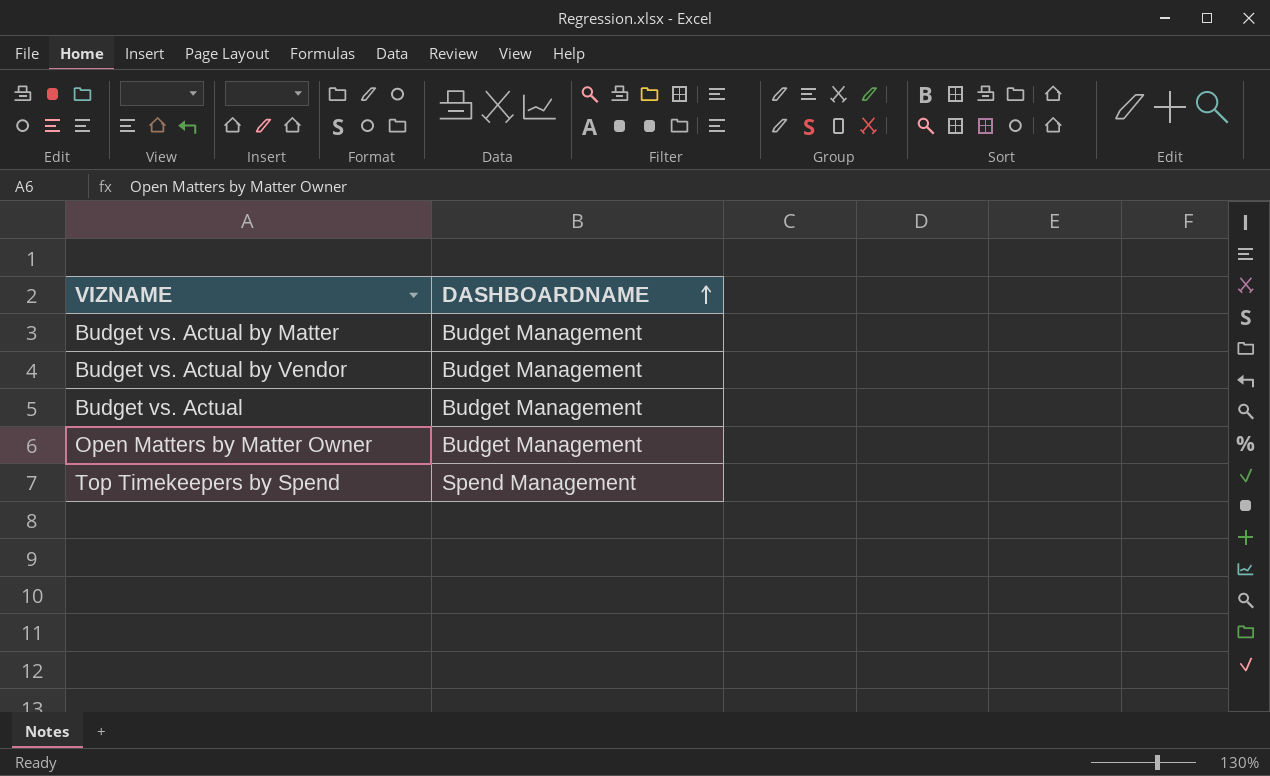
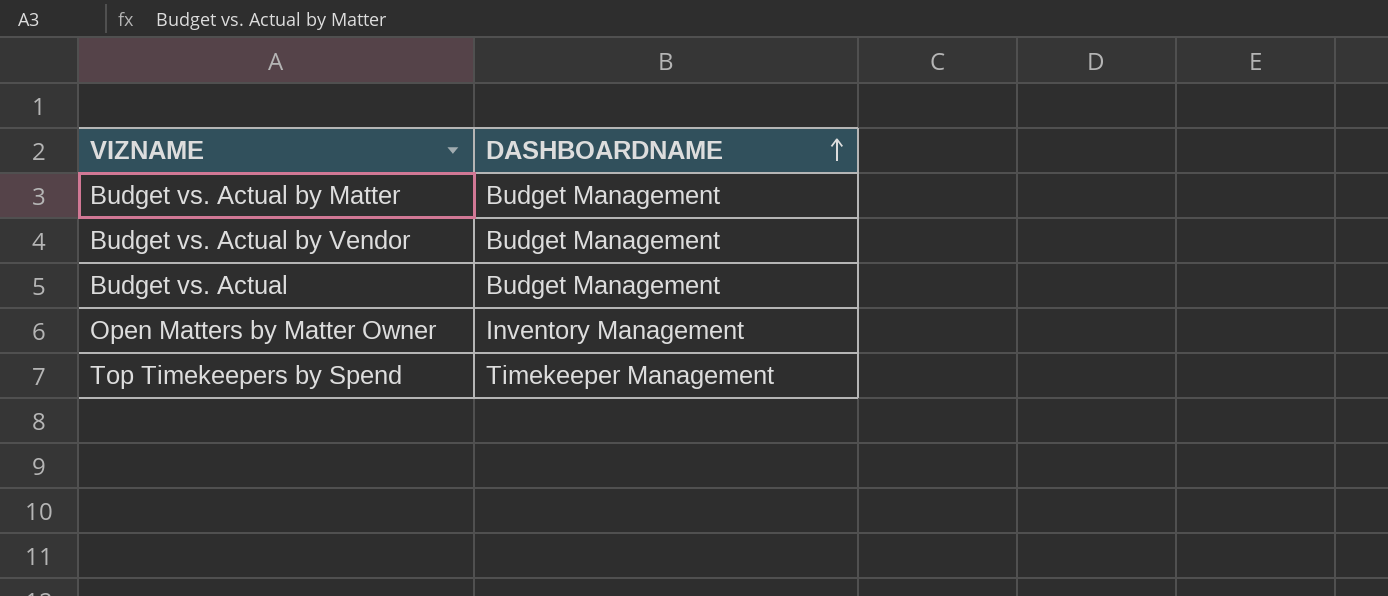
Open Matters by Matter Owner | DASHBOARDNAME: Budget Management -> Inventory Management
Top Timekeepers by Spend | DASHBOARDNAME: Spend Management -> Timekeeper Management

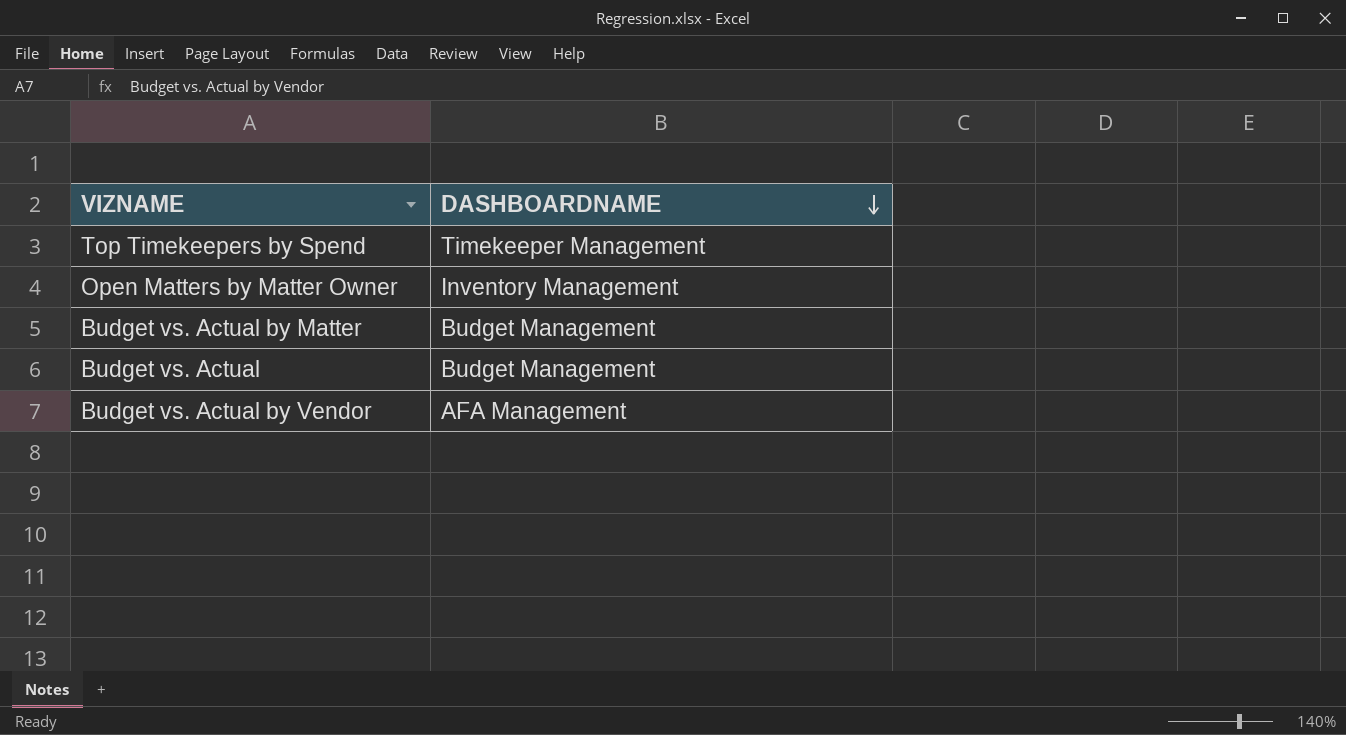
row order: DASHBOARDNAME ascending -> DASHBOARDNAME descending
Budget vs. Actual by Vendor | DASHBOARDNAME: Budget Management -> AFA Management

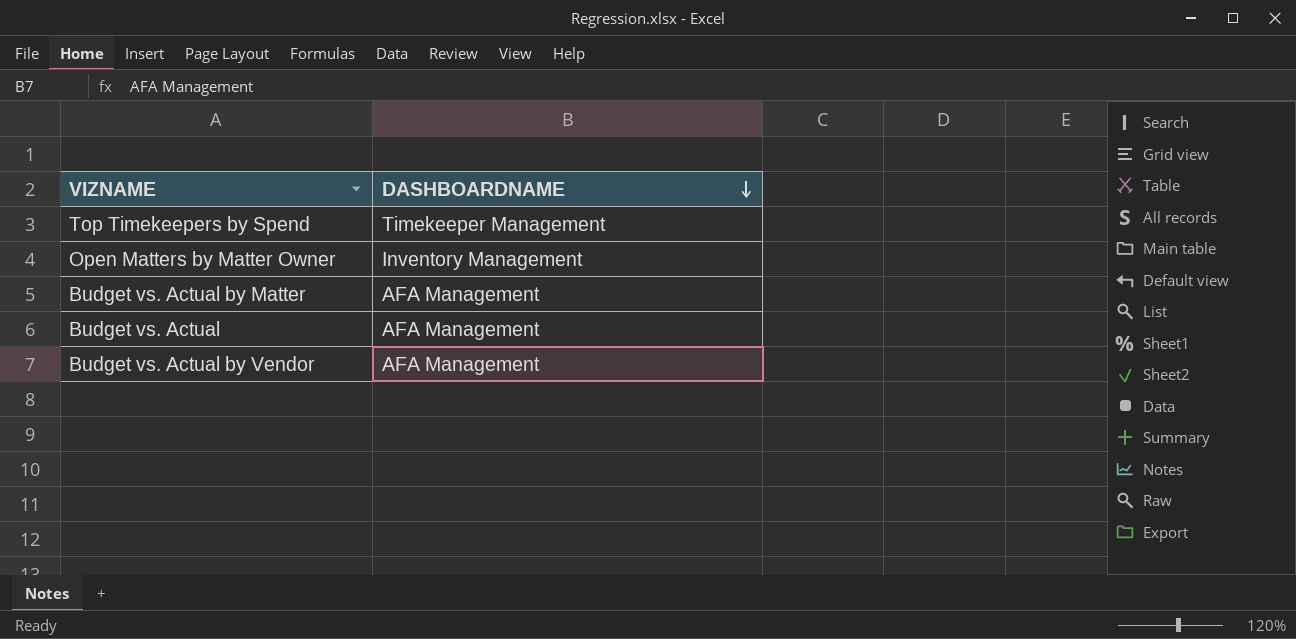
Budget vs. Actual by Matter | DASHBOARDNAME: Budget Management -> AFA Management
Budget vs. Actual | DASHBOARDNAME: Budget Management -> AFA Management

